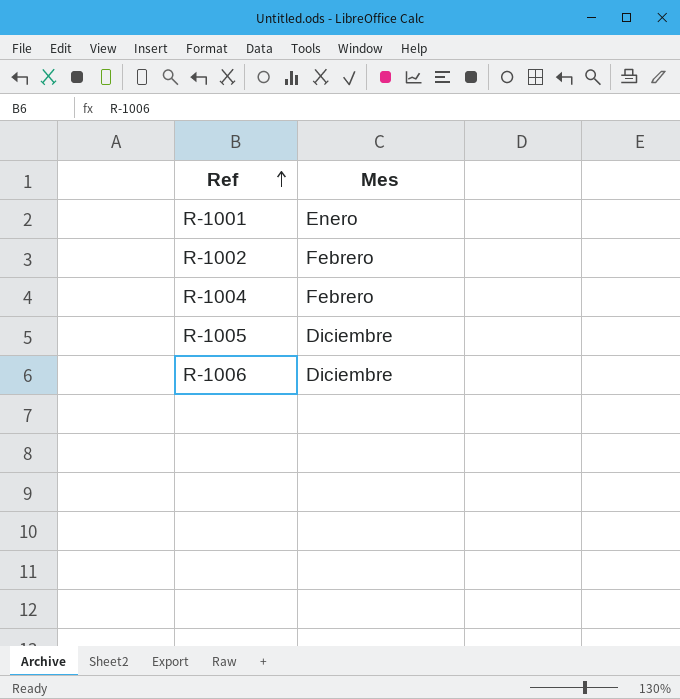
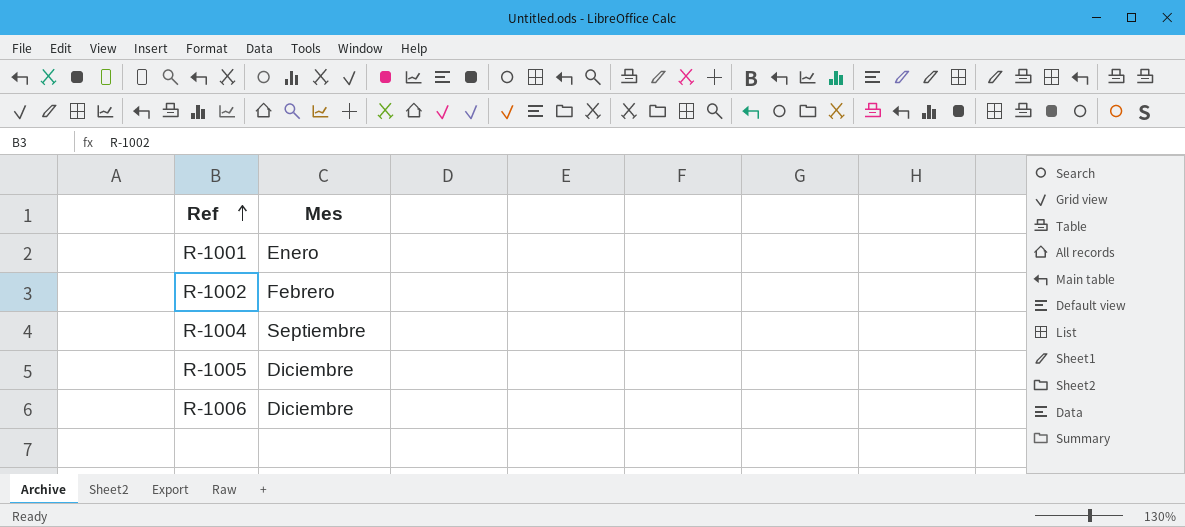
R-1004 | Mes: Febrero -> Septiembre

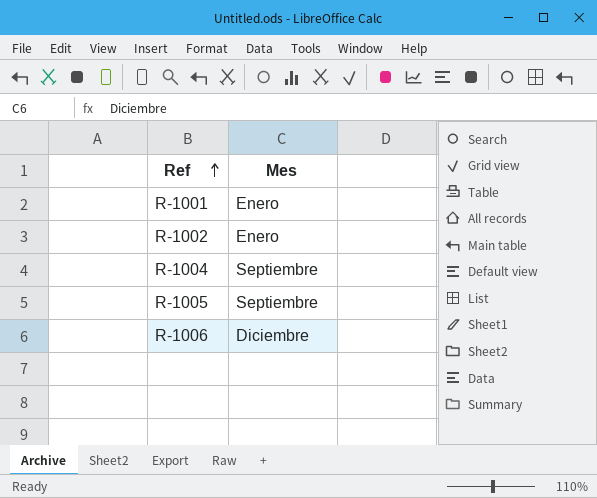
R-1002 | Mes: Febrero -> Enero
R-1005 | Mes: Diciembre -> Septiembre

